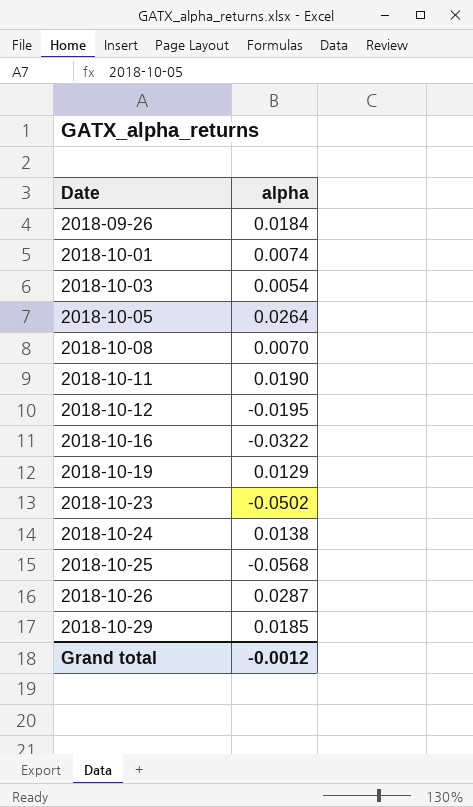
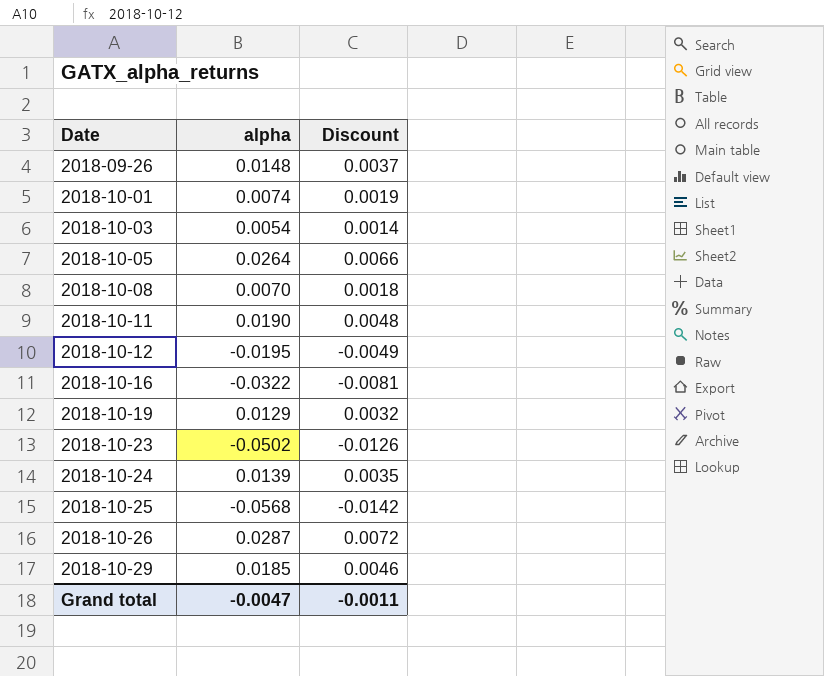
column Discount | formula: none -> [alpha] * 0.25
2018-09-26 | alpha: 0.0184 -> 0.0148
2018-10-24 | alpha: 0.0138 -> 0.0139
Grand total | alpha: -0.0012 -> -0.0047

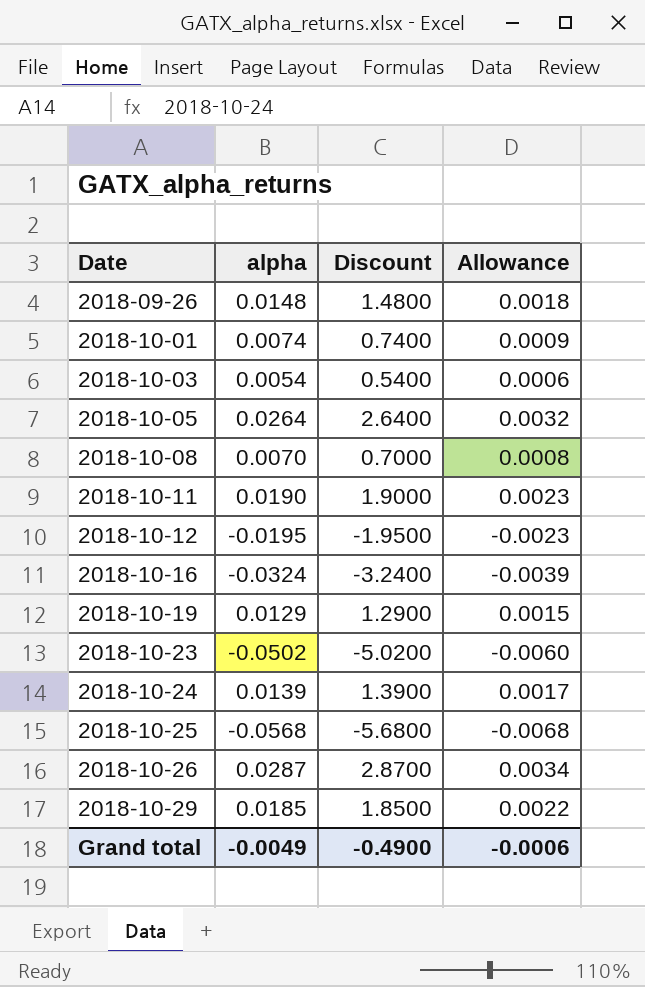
column Discount | formula: [alpha] * 0.25 -> [alpha] * 100
column Allowance | formula: none -> [alpha] * 0.12
2018-10-16 | alpha: -0.0322 -> -0.0324
Grand total | alpha: -0.0047 -> -0.0049
Grand total | Discount: -0.0011 -> -0.4900

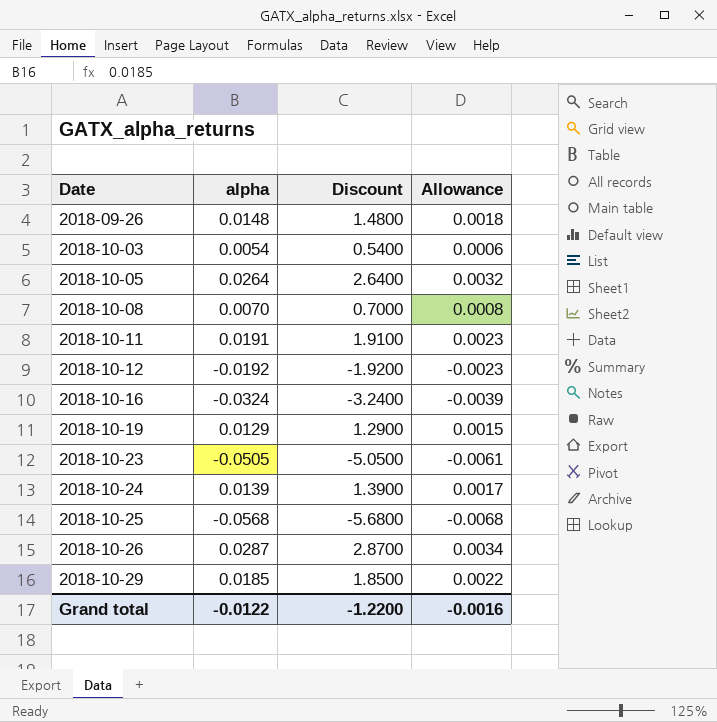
row 2018-10-01: 0.0074 | 0.7400 | 0.0009 -> none
2018-10-11 | alpha: 0.0190 -> 0.0191
2018-10-11 | Discount: 1.9000 -> 1.9100
2018-10-12 | alpha: -0.0195 -> -0.0192
2018-10-12 | Discount: -1.9500 -> -1.9200
2018-10-23 | alpha: -0.0502 -> -0.0505
2018-10-23 | Discount: -5.0200 -> -5.0500
2018-10-23 | Allowance: -0.0060 -> -0.0061
Grand total | alpha: -0.0049 -> -0.0122
Grand total | Discount: -0.4900 -> -1.2200
Grand total | Allowance: -0.0006 -> -0.0016

